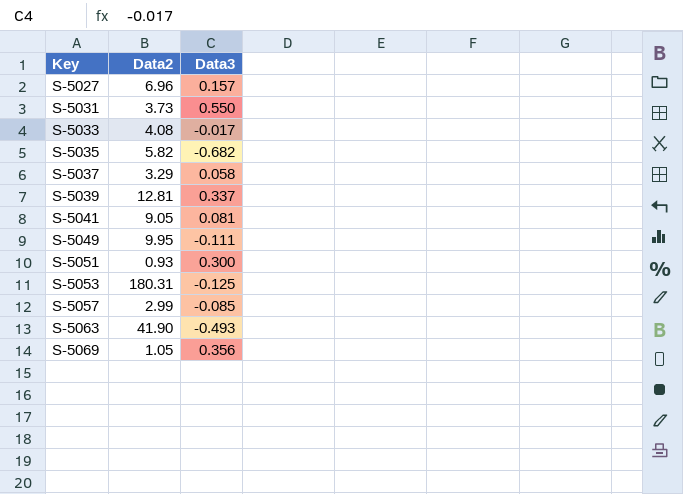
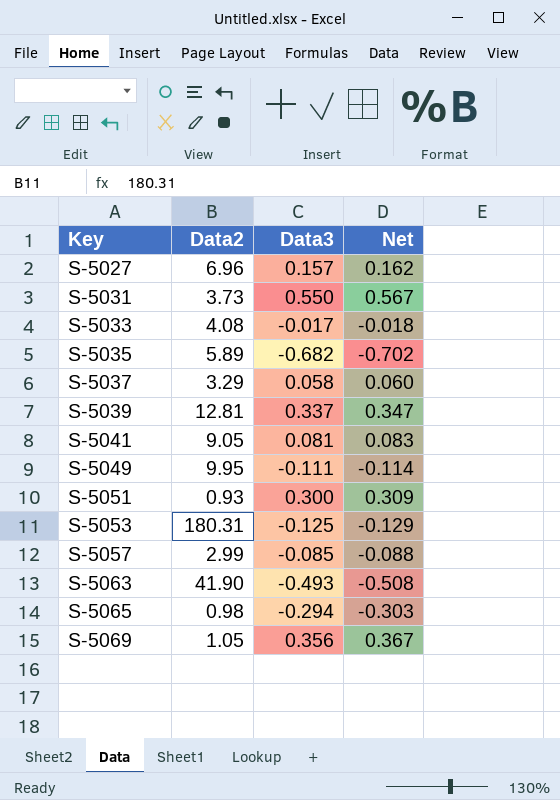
column Net | formula: none -> [Data3] * 1.03
S-5035 | Data2: 5.82 -> 5.89
row S-5065: none -> 0.98 | -0.294 | -0.303

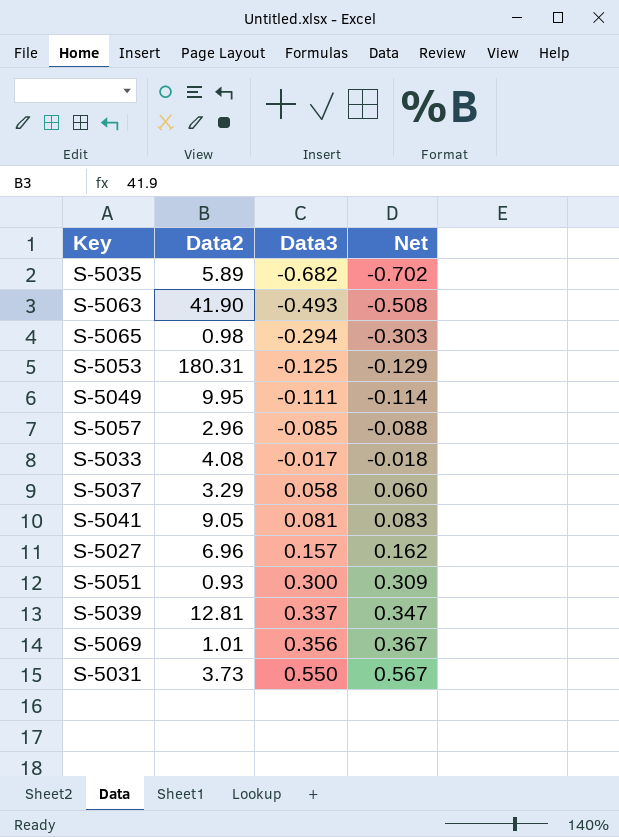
row order: Key ascending -> Data3 ascending
S-5057 | Data2: 2.99 -> 2.96
S-5069 | Data2: 1.05 -> 1.01

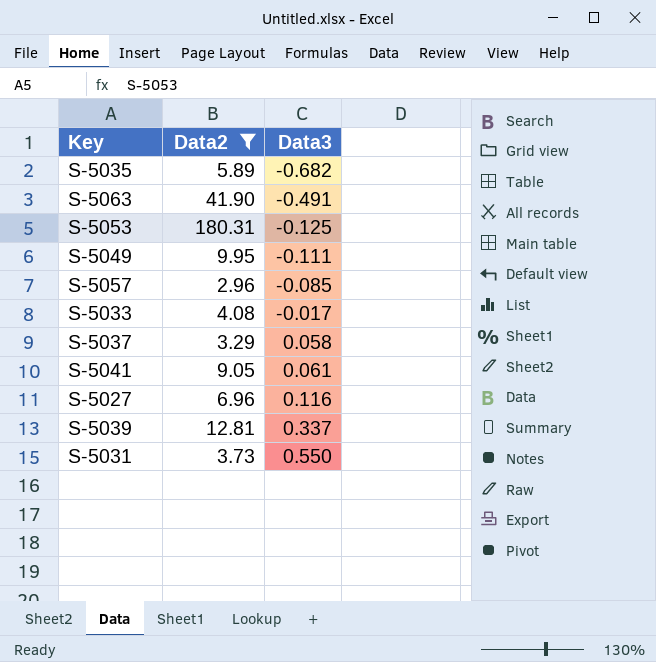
filter: none -> Data2 >= 2.96
column Net | formula: [Data3] * 1.03 -> none
S-5063 | Data3: -0.493 -> -0.491
S-5041 | Data3: 0.081 -> 0.061
S-5027 | Data3: 0.157 -> 0.116

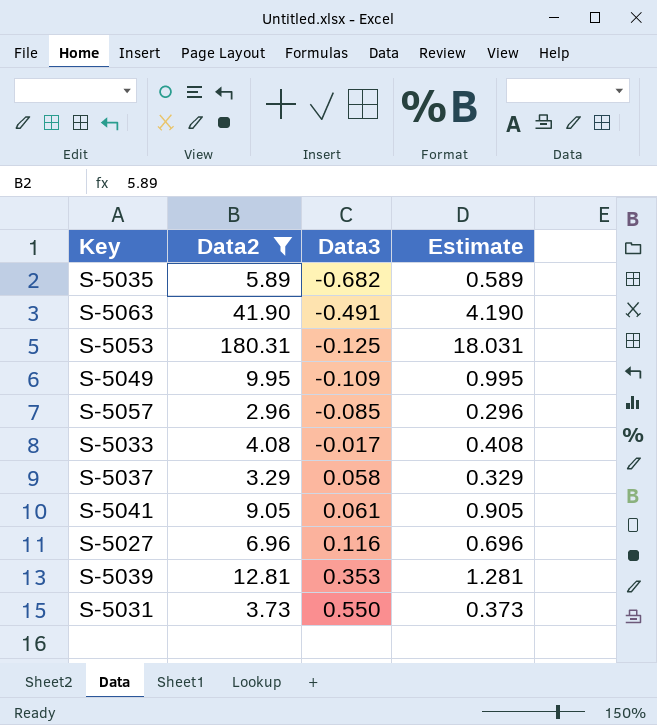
column Estimate | formula: none -> [Data2] * 0.1
S-5049 | Data3: -0.111 -> -0.109
S-5039 | Data3: 0.337 -> 0.353

